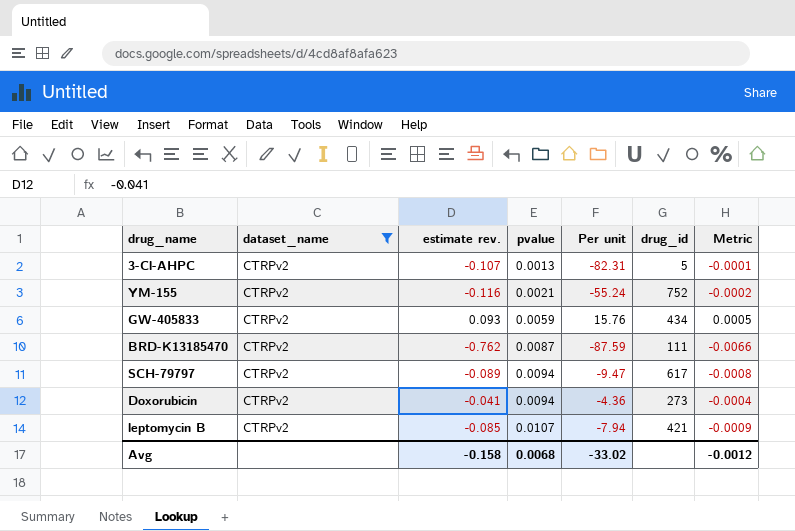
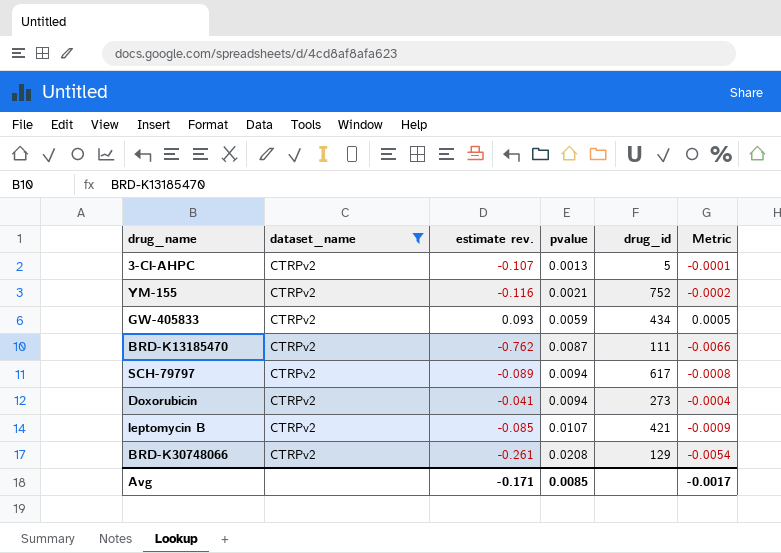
column Per unit | formula: [estimate rev.] / [pvalue] -> none
row BRD-K30748066: none -> CTRPv2 | -0.261 | 0.0208 | 129 | -0.0054
Avg | estimate rev.: -0.158 -> -0.171
Avg | pvalue: 0.0068 -> 0.0085
Avg | Metric: -0.0012 -> -0.0017

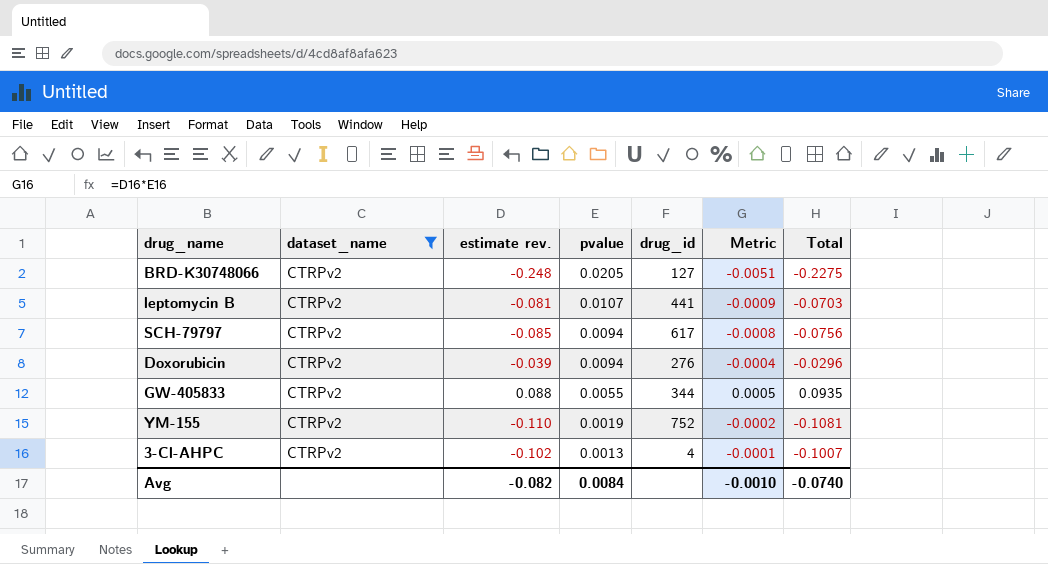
row order: pvalue ascending -> pvalue descending
column Total | formula: none -> [estimate rev.] + [pvalue]
row BRD-K13185470: CTRPv2 | -0.762 | 0.0087 | 111 | -0.0066 -> none
BRD-K30748066 | estimate rev.: -0.261 -> -0.248
BRD-K30748066 | pvalue: 0.0208 -> 0.0205
BRD-K30748066 | drug_id: 129 -> 127
BRD-K30748066 | Metric: -0.0054 -> -0.0051
leptomycin B | estimate rev.: -0.085 -> -0.081
leptomycin B | drug_id: 421 -> 441
SCH-79797 | estimate rev.: -0.089 -> -0.085
Doxorubicin | estimate rev.: -0.041 -> -0.039
Doxorubicin | drug_id: 273 -> 276
GW-405833 | estimate rev.: 0.093 -> 0.088
GW-405833 | pvalue: 0.0059 -> 0.0055
GW-405833 | drug_id: 434 -> 344
YM-155 | estimate rev.: -0.116 -> -0.110
YM-155 | pvalue: 0.0021 -> 0.0019
3-Cl-AHPC | estimate rev.: -0.107 -> -0.102
3-Cl-AHPC | drug_id: 5 -> 4
Avg | estimate rev.: -0.171 -> -0.082
Avg | pvalue: 0.0085 -> 0.0084
Avg | Metric: -0.0017 -> -0.0010

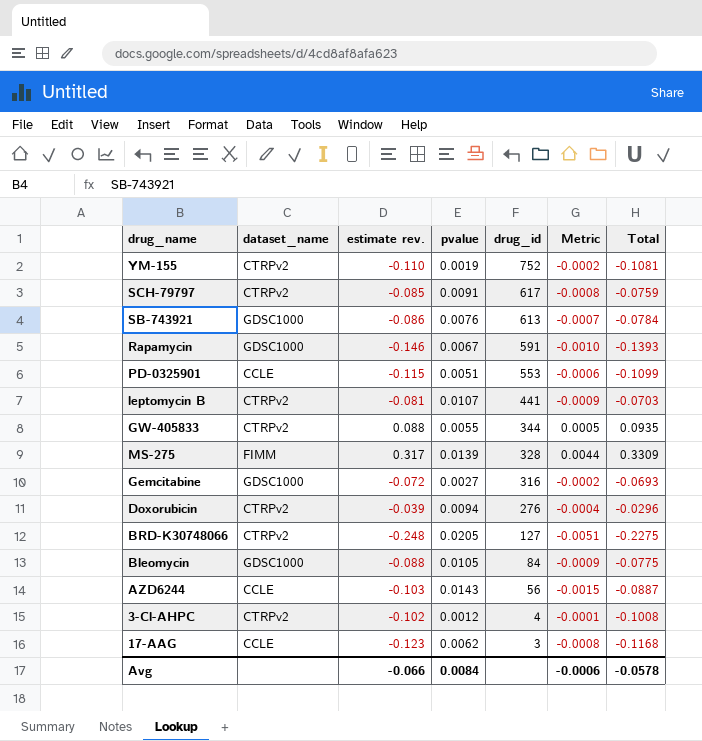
filter: dataset_name = CTRPv2 -> none
row order: pvalue descending -> drug_id descending
SCH-79797 | pvalue: 0.0094 -> 0.0091
SCH-79797 | Total: -0.0756 -> -0.0759
3-Cl-AHPC | pvalue: 0.0013 -> 0.0012
3-Cl-AHPC | Total: -0.1007 -> -0.1008
Avg | estimate rev.: -0.082 -> -0.066
Avg | Metric: -0.0010 -> -0.0006
Avg | Total: -0.0740 -> -0.0578

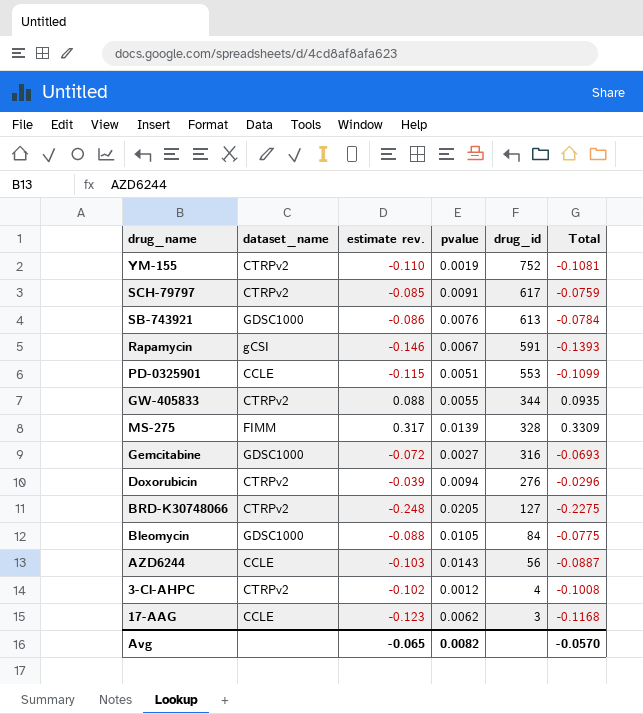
column Metric | formula: [estimate rev.] * [pvalue] -> none
row leptomycin B: CTRPv2 | -0.081 | 0.0107 | 441 | -0.0009 | -0.0703 -> none
Rapamycin | dataset_name: GDSC1000 -> gCSI
Avg | estimate rev.: -0.066 -> -0.065
Avg | pvalue: 0.0084 -> 0.0082
Avg | Total: -0.0578 -> -0.0570

